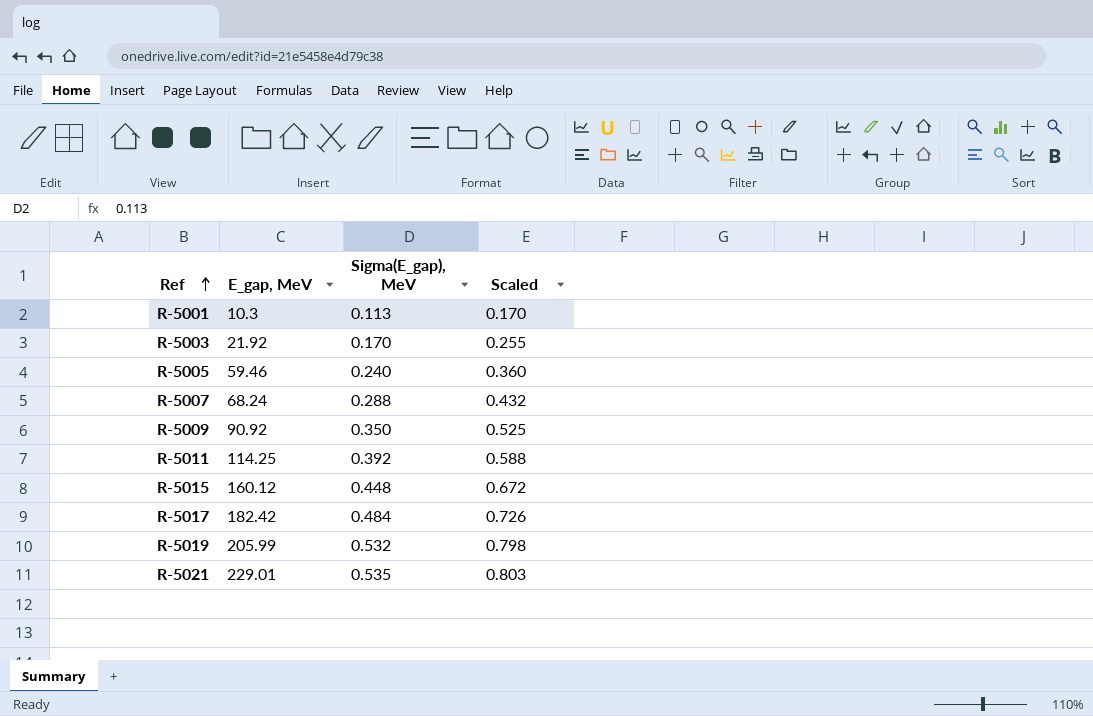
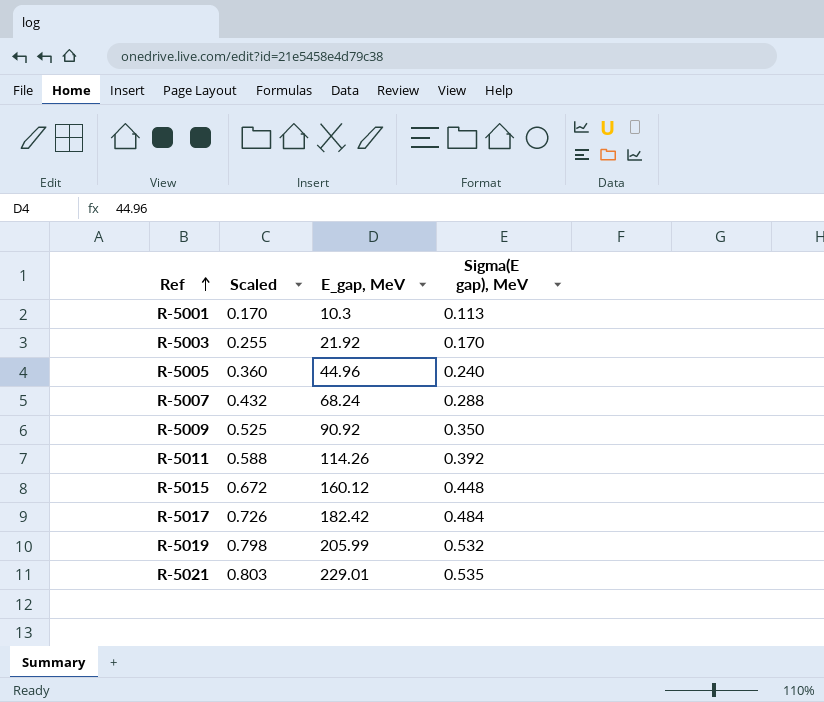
column Scaled | position: 4 -> 2
column name: Sigma(E_gap), MeV -> Sigma(E gap), MeV
R-5005 | E_gap, MeV: 59.46 -> 44.96
R-5011 | E_gap, MeV: 114.25 -> 114.26

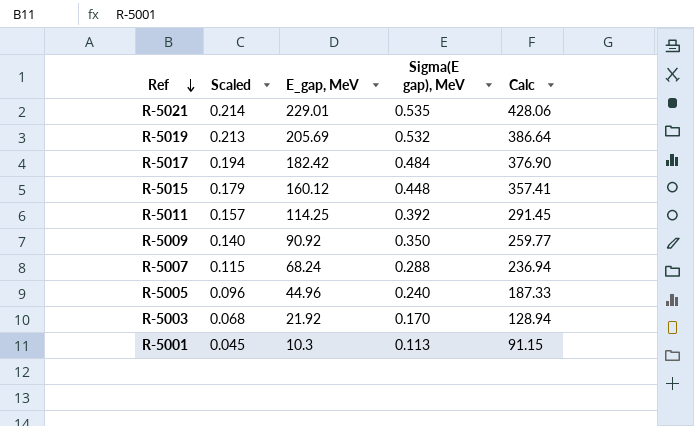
row order: Ref ascending -> Ref descending
column Scaled | formula: [Sigma(E gap), MeV] * 1.5 -> [Sigma(E gap), MeV] * 0.4
column Calc | formula: none -> [E_gap, MeV] / [Sigma(E gap), MeV]
R-5019 | E_gap, MeV: 205.99 -> 205.69
R-5011 | E_gap, MeV: 114.26 -> 114.25

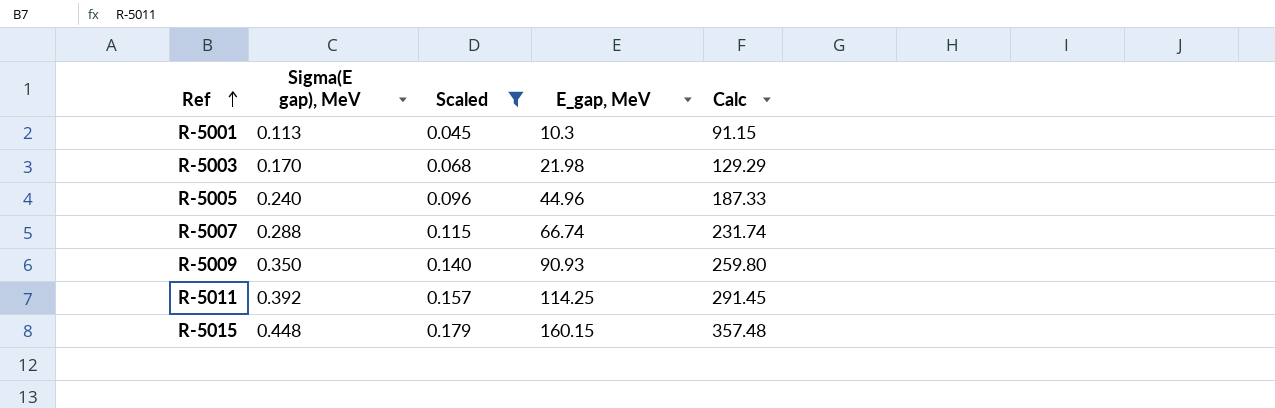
filter: none -> Scaled <= 0.179
row order: Ref descending -> Ref ascending
column Sigma(E gap), MeV | position: 4 -> 2
R-5003 | E_gap, MeV: 21.92 -> 21.98
R-5003 | Calc: 128.94 -> 129.29
R-5007 | E_gap, MeV: 68.24 -> 66.74
R-5007 | Calc: 236.94 -> 231.74
R-5009 | E_gap, MeV: 90.92 -> 90.93
R-5009 | Calc: 259.77 -> 259.80
R-5015 | E_gap, MeV: 160.12 -> 160.15
R-5015 | Calc: 357.41 -> 357.48

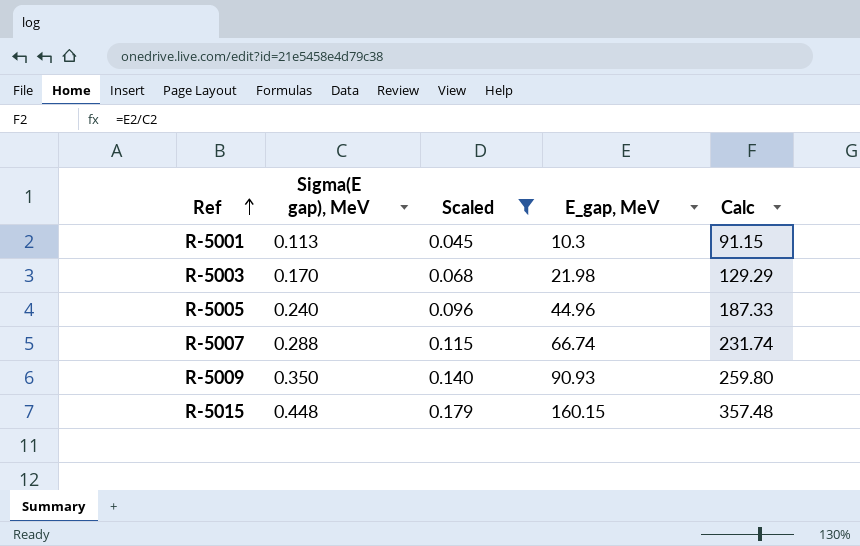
row R-5011: 0.392 | 0.157 | 114.25 | 291.45 -> none

